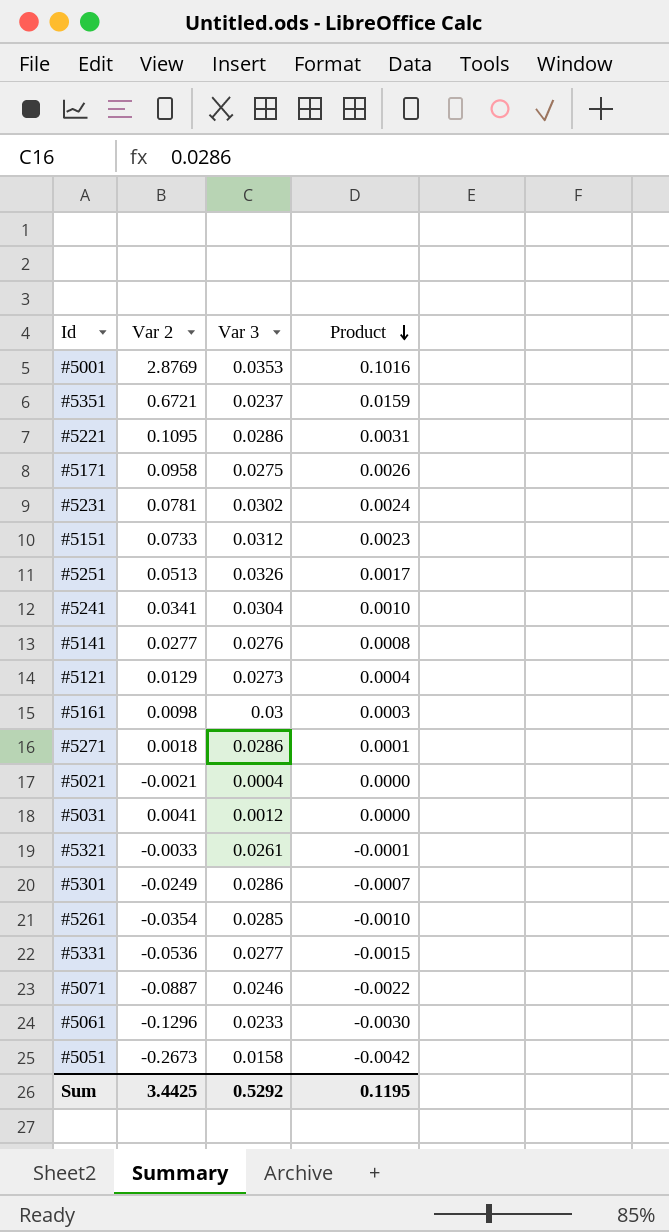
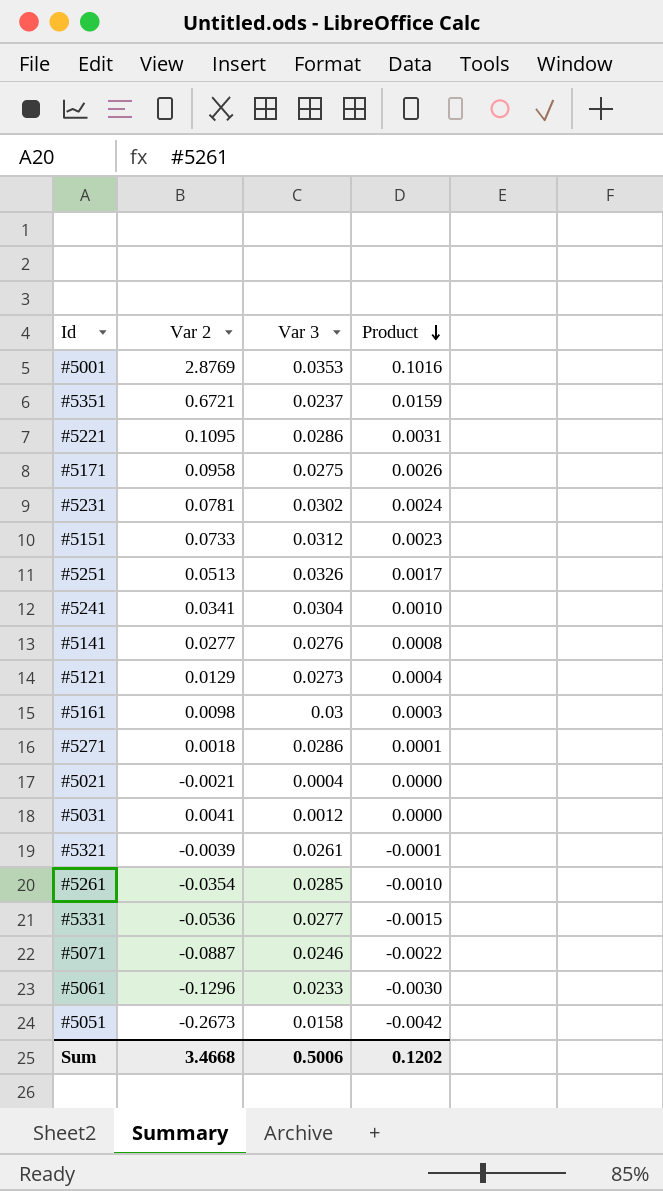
row #5301: -0.0249 | 0.0286 | -0.0007 -> none
#5321 | Var 2: -0.0033 -> -0.0039
Sum | Var 2: 3.4425 -> 3.4668
Sum | Var 3: 0.5292 -> 0.5006
Sum | Product: 0.1195 -> 0.1202

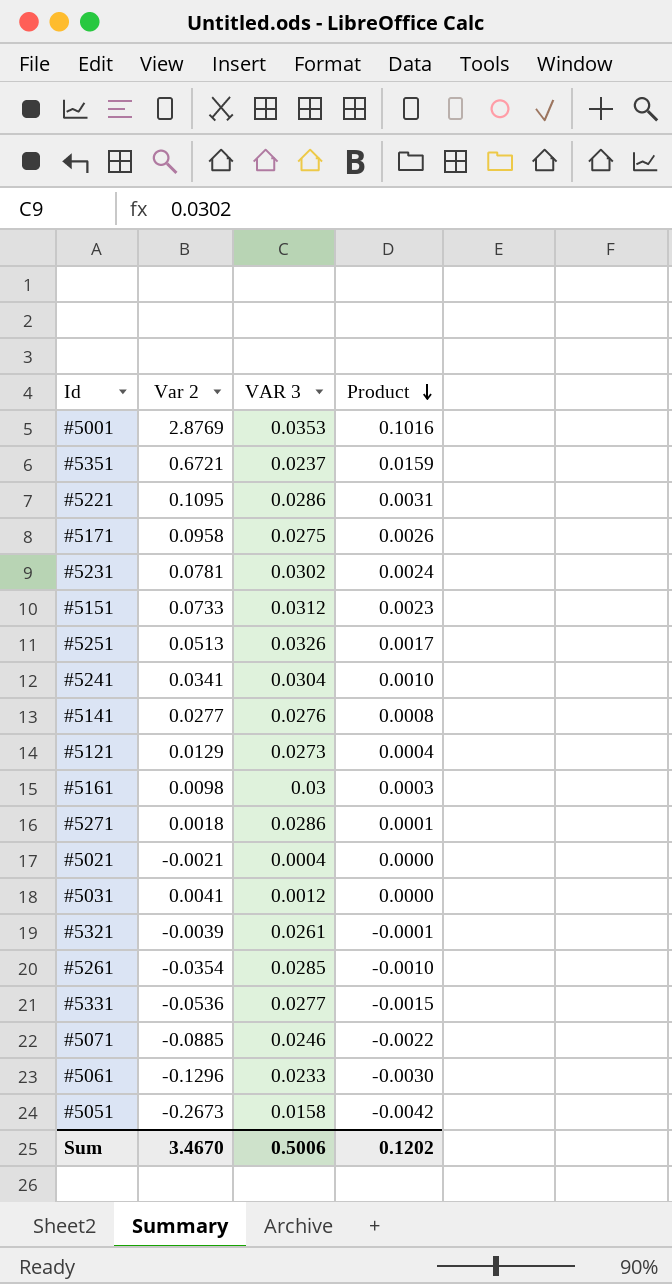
column name: Var 3 -> VAR 3
#5071 | Var 2: -0.0887 -> -0.0885
Sum | Var 2: 3.4668 -> 3.4670

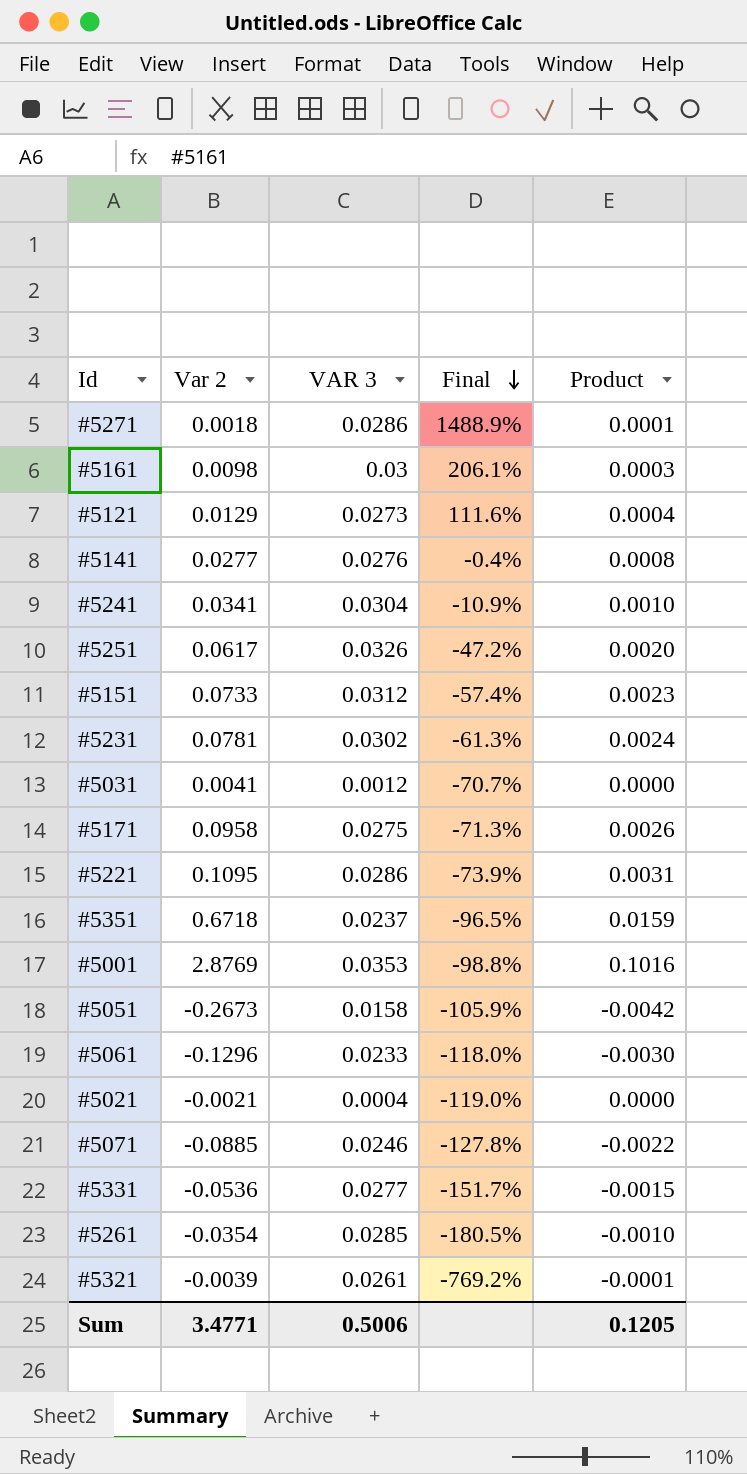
row order: Product descending -> Final descending
column Final | formula: none -> ([VAR 3] - [Var 2]) / [Var 2]
#5251 | Var 2: 0.0513 -> 0.0617
#5251 | Product: 0.0017 -> 0.0020
#5351 | Var 2: 0.6721 -> 0.6718
Sum | Var 2: 3.4670 -> 3.4771
Sum | Product: 0.1202 -> 0.1205

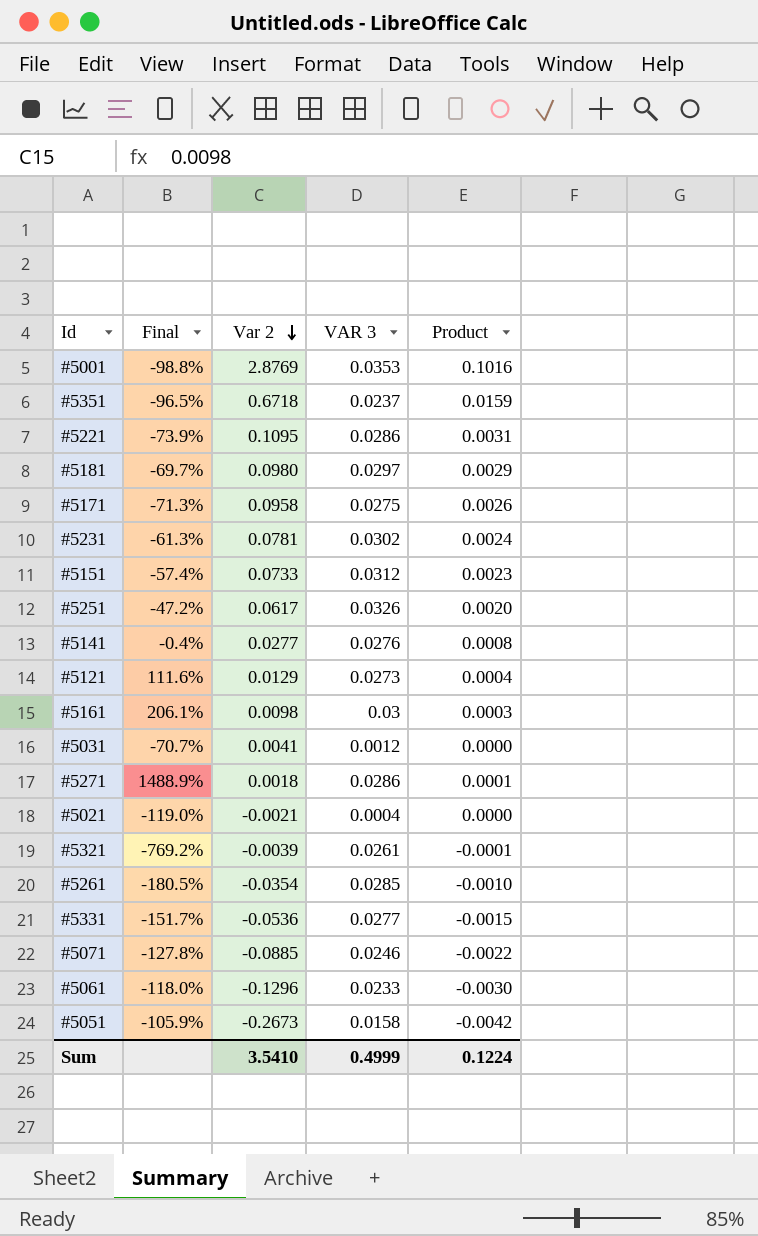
row order: Final descending -> Var 2 descending
column Final | position: 4 -> 2
row #5241: 0.0341 | 0.0304 | -10.9% | 0.0010 -> none
row #5181: none -> -69.7% | 0.0980 | 0.0297 | 0.0029
Sum | Var 2: 3.4771 -> 3.5410
Sum | VAR 3: 0.5006 -> 0.4999
Sum | Product: 0.1205 -> 0.1224

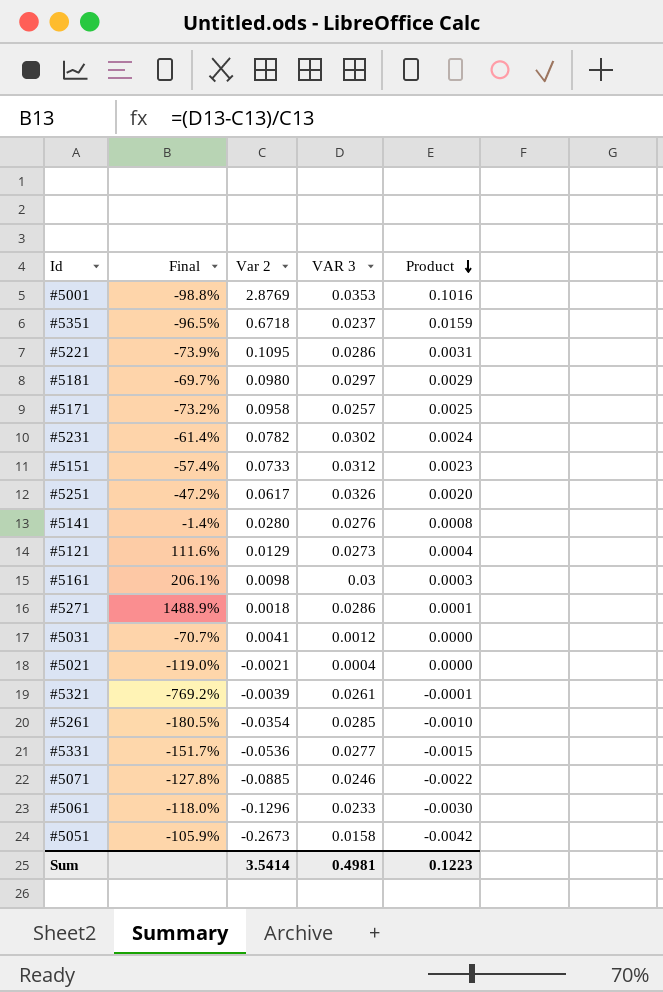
row order: Var 2 descending -> Product descending
#5171 | Final: -71.3% -> -73.2%
#5171 | VAR 3: 0.0275 -> 0.0257
#5171 | Product: 0.0026 -> 0.0025
#5231 | Final: -61.3% -> -61.4%
#5231 | Var 2: 0.0781 -> 0.0782
#5141 | Final: -0.4% -> -1.4%
#5141 | Var 2: 0.0277 -> 0.0280
Sum | Var 2: 3.5410 -> 3.5414
Sum | VAR 3: 0.4999 -> 0.4981
Sum | Product: 0.1224 -> 0.1223

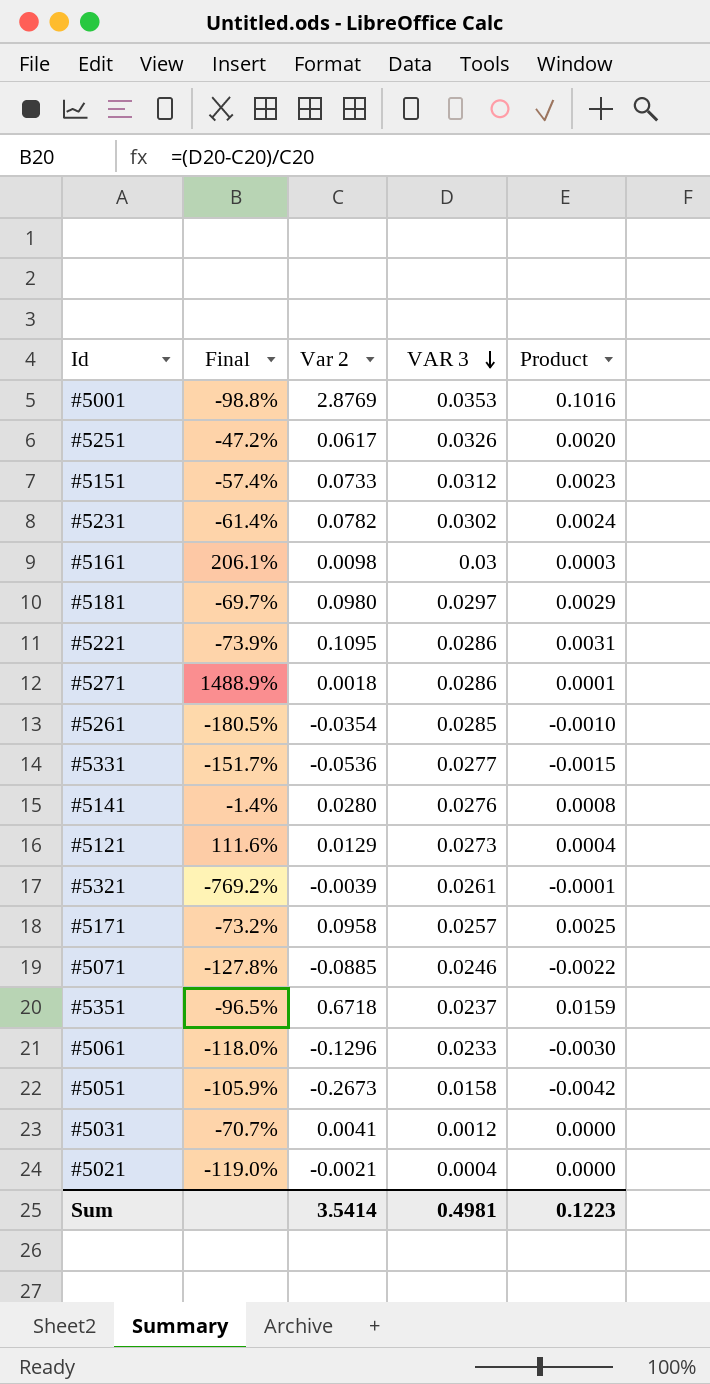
row order: Product descending -> VAR 3 descending

